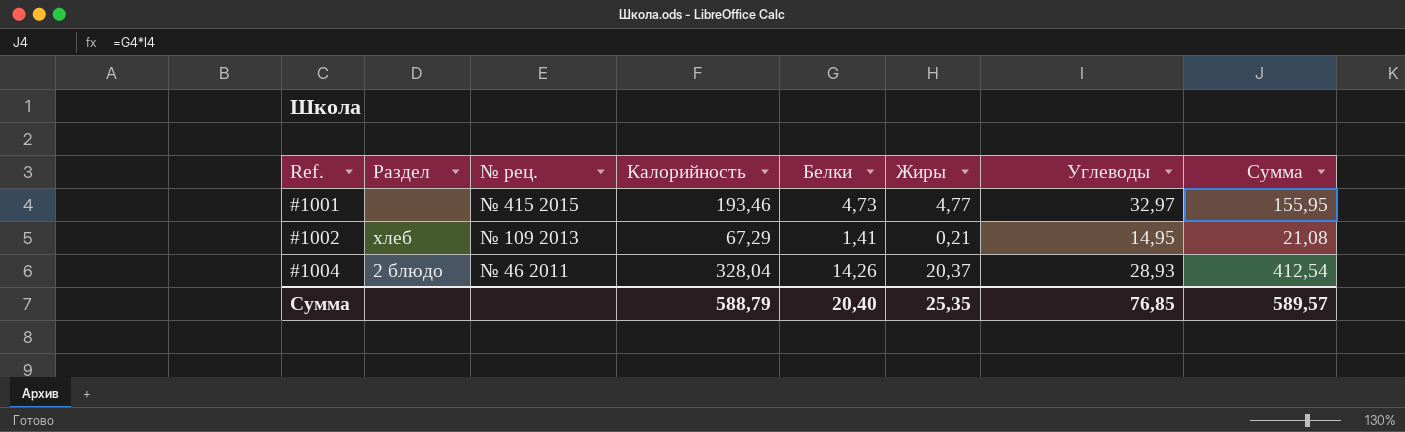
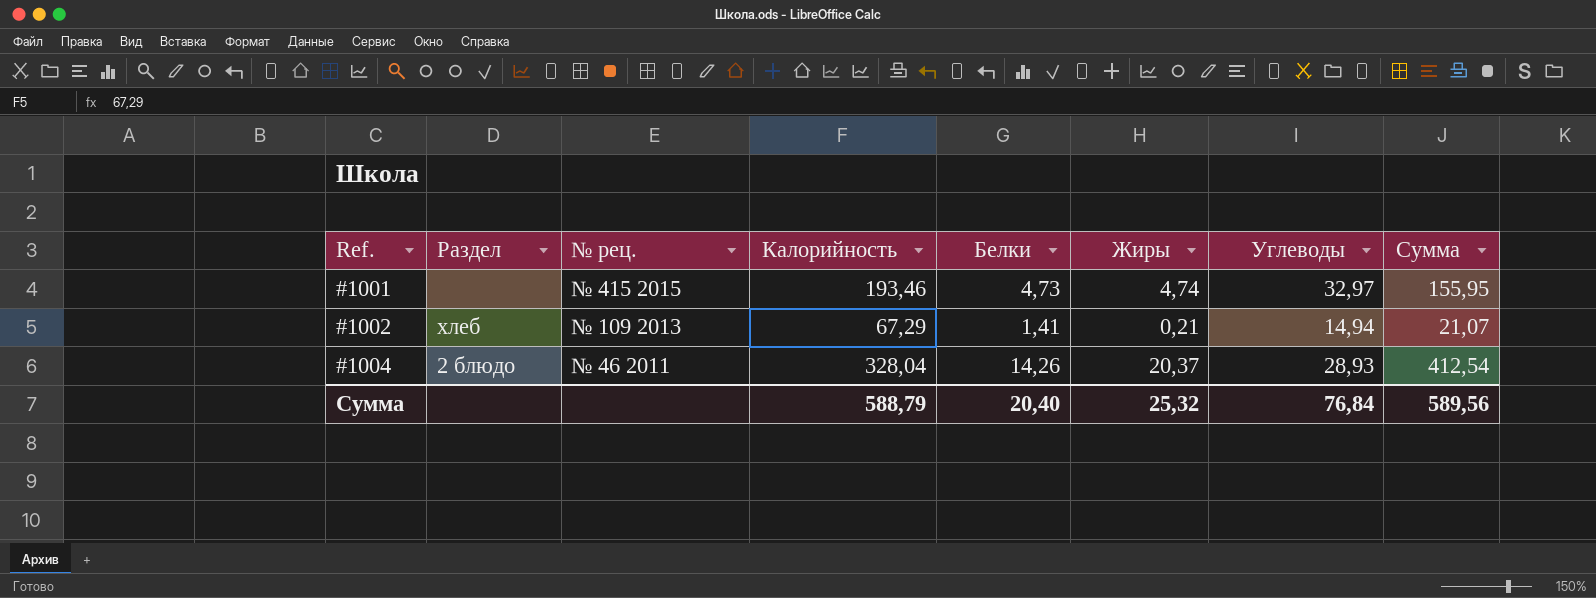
#1001 | Жиры: 4,77 -> 4,74
#1002 | Углеводы: 14,95 -> 14,94
#1002 | Сумма: 21,08 -> 21,07
Сумма | Жиры: 25,35 -> 25,32
Сумма | Углеводы: 76,85 -> 76,84
Сумма | Сумма: 589,57 -> 589,56

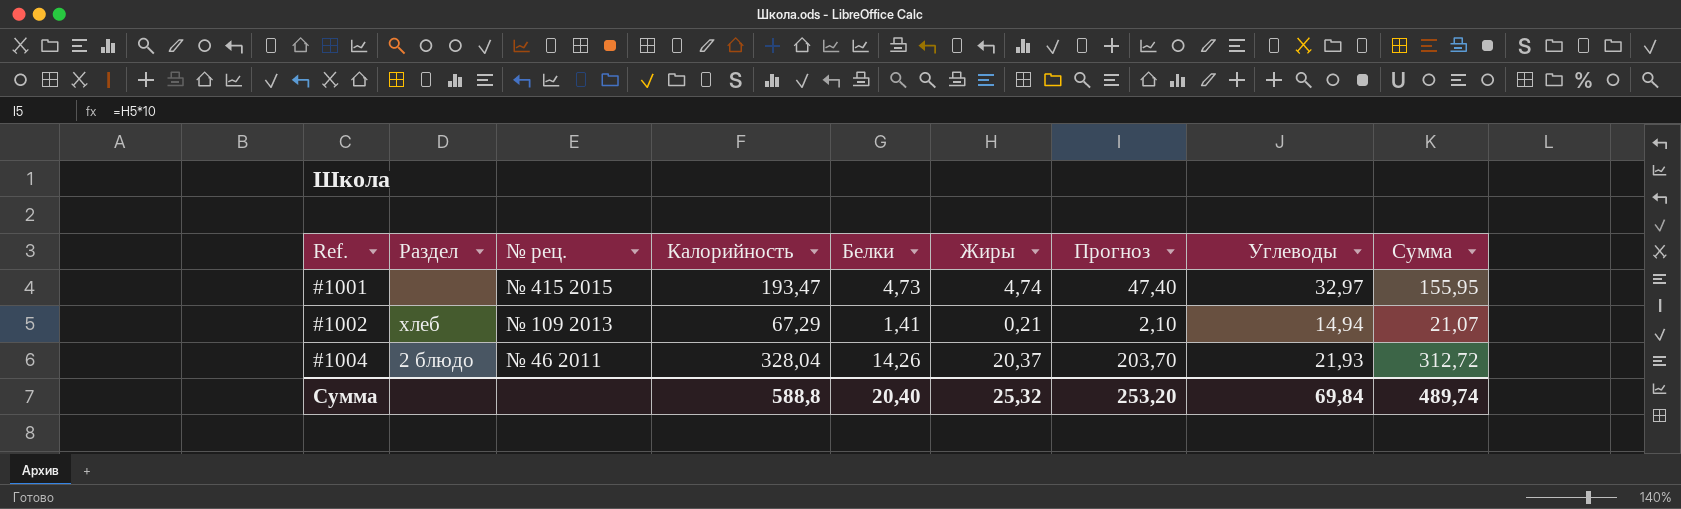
column Прогноз | formula: none -> [Жиры] * 10
#1001 | Калорийность: 193,46 -> 193,47
#1004 | Углеводы: 28,93 -> 21,93
#1004 | Сумма: 412,54 -> 312,72
Сумма | Калорийность: 588,79 -> 588,8
Сумма | Углеводы: 76,84 -> 69,84
Сумма | Сумма: 589,56 -> 489,74

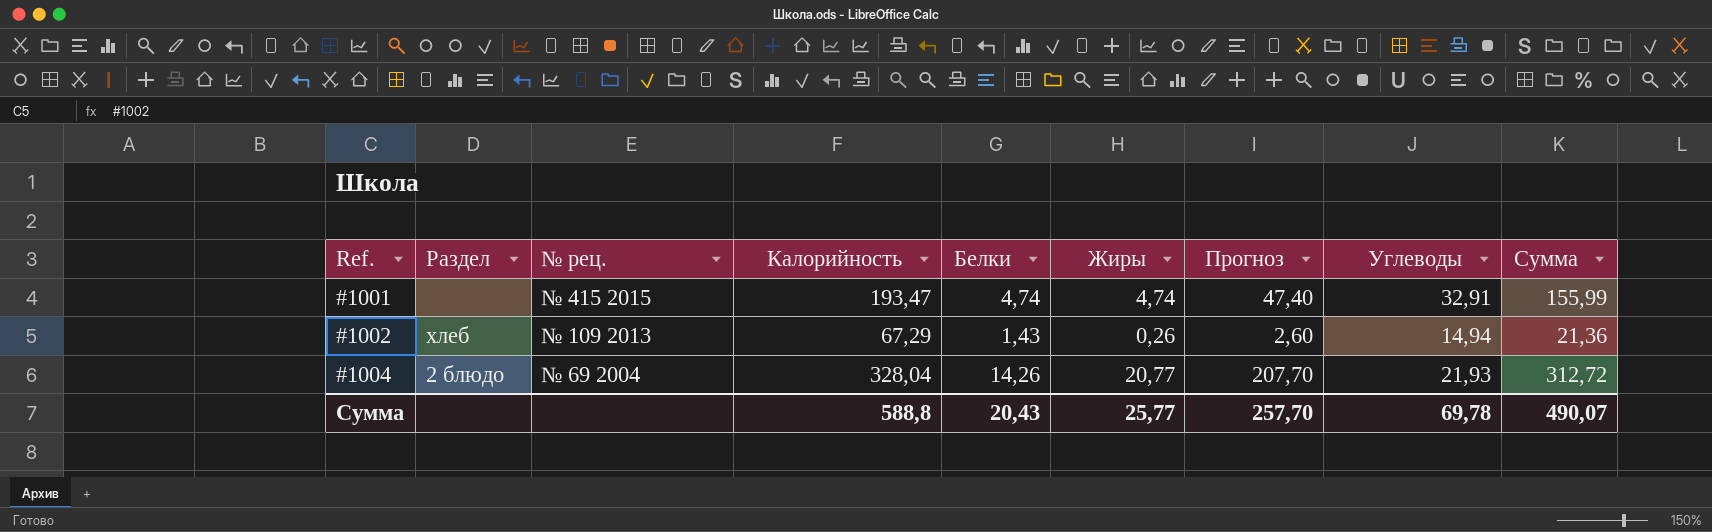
#1001 | Белки: 4,73 -> 4,74
#1001 | Углеводы: 32,97 -> 32,91
#1001 | Сумма: 155,95 -> 155,99
#1002 | Белки: 1,41 -> 1,43
#1002 | Жиры: 0,21 -> 0,26
#1002 | Прогноз: 2,10 -> 2,60
#1002 | Сумма: 21,07 -> 21,36
#1004 | № рец.: № 46 2011 -> № 69 2004
#1004 | Жиры: 20,37 -> 20,77
#1004 | Прогноз: 203,70 -> 207,70
Сумма | Белки: 20,40 -> 20,43
Сумма | Жиры: 25,32 -> 25,77
Сумма | Прогноз: 253,20 -> 257,70
Сумма | Углеводы: 69,84 -> 69,78
Сумма | Сумма: 489,74 -> 490,07

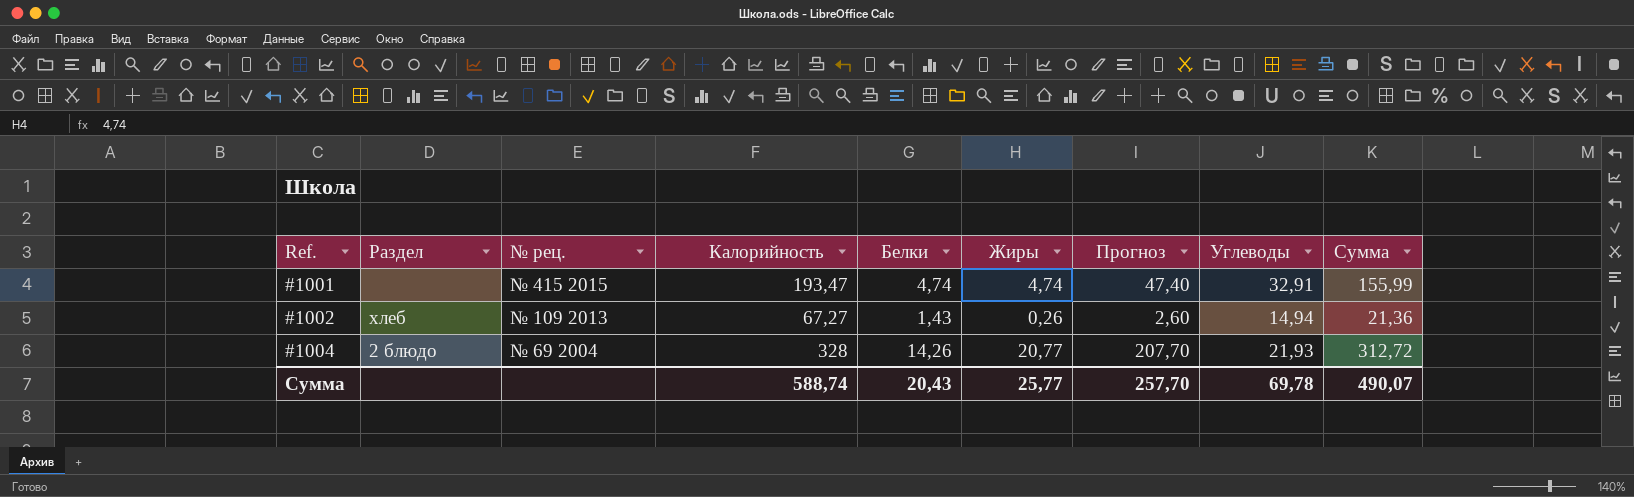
#1002 | Калорийность: 67,29 -> 67,27
#1004 | Калорийность: 328,04 -> 328
Сумма | Калорийность: 588,8 -> 588,74

